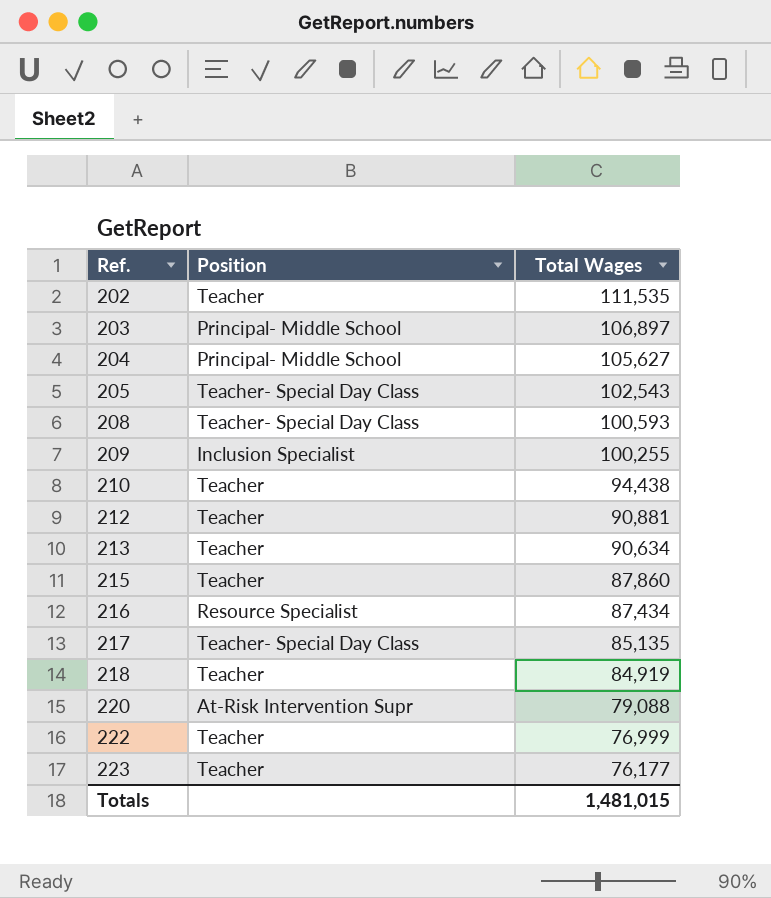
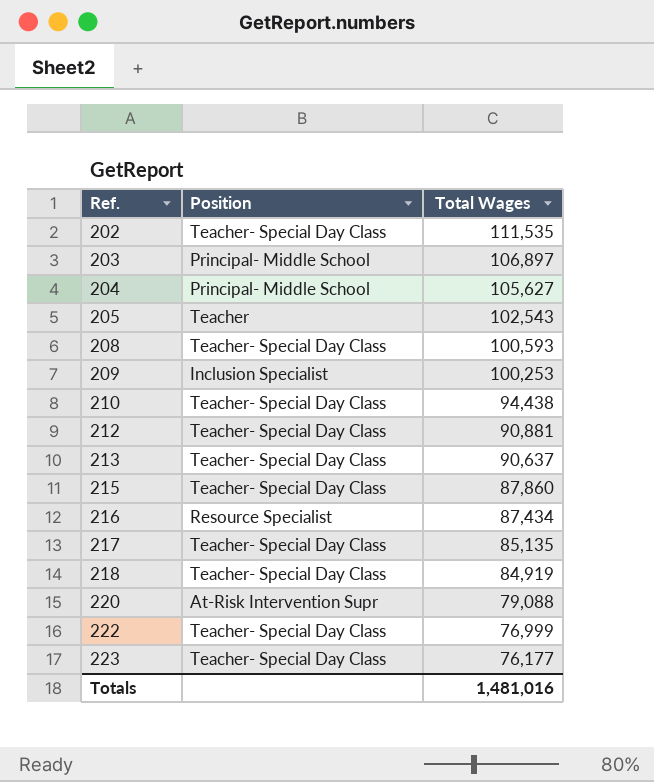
202 | Position: Teacher -> Teacher- Special Day Class
205 | Position: Teacher- Special Day Class -> Teacher
209 | Total Wages: 100,255 -> 100,253
210 | Position: Teacher -> Teacher- Special Day Class
212 | Position: Teacher -> Teacher- Special Day Class
213 | Position: Teacher -> Teacher- Special Day Class
213 | Total Wages: 90,634 -> 90,637
215 | Position: Teacher -> Teacher- Special Day Class
218 | Position: Teacher -> Teacher- Special Day Class
222 | Position: Teacher -> Teacher- Special Day Class
223 | Position: Teacher -> Teacher- Special Day Class
Totals | Total Wages: 1,481,015 -> 1,481,016

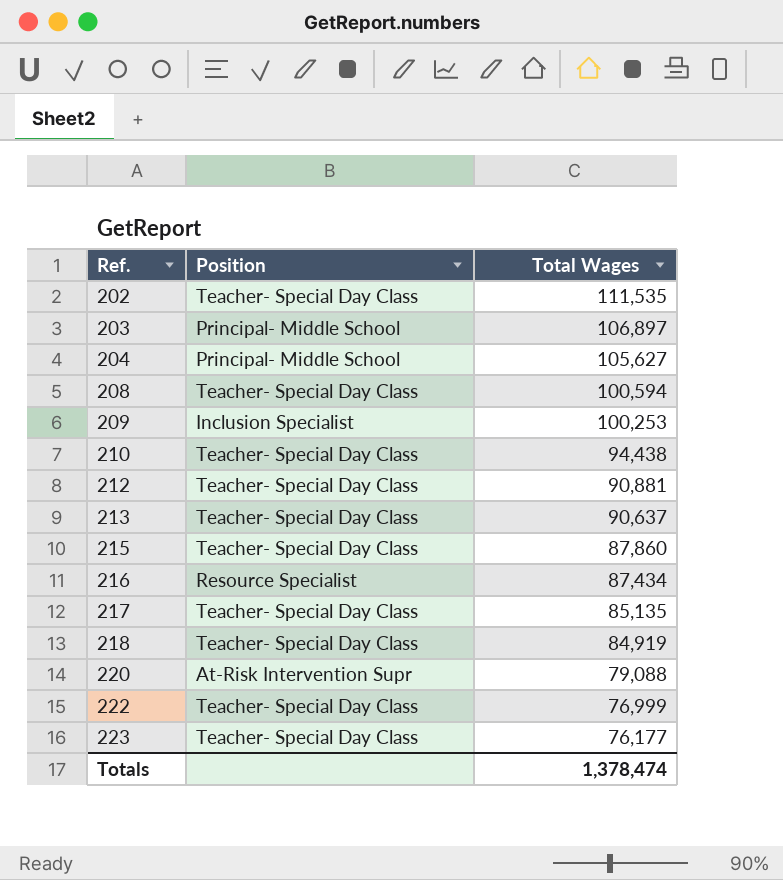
row 205: Teacher | 102,543 -> none
208 | Total Wages: 100,593 -> 100,594
Totals | Total Wages: 1,481,016 -> 1,378,474

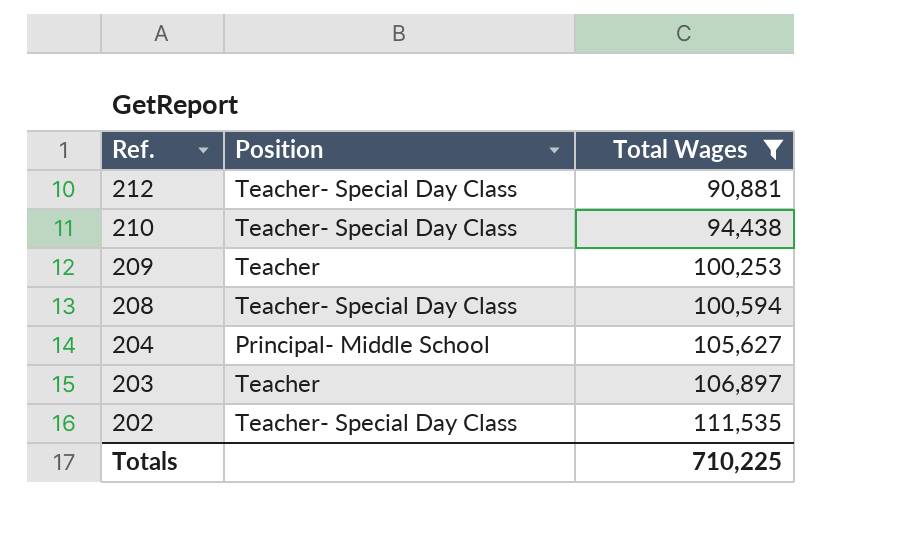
filter: none -> Total Wages >= 90,881
row order: Ref. ascending -> Ref. descending
209 | Position: Inclusion Specialist -> Teacher
203 | Position: Principal- Middle School -> Teacher
Totals | Total Wages: 1,378,474 -> 710,225

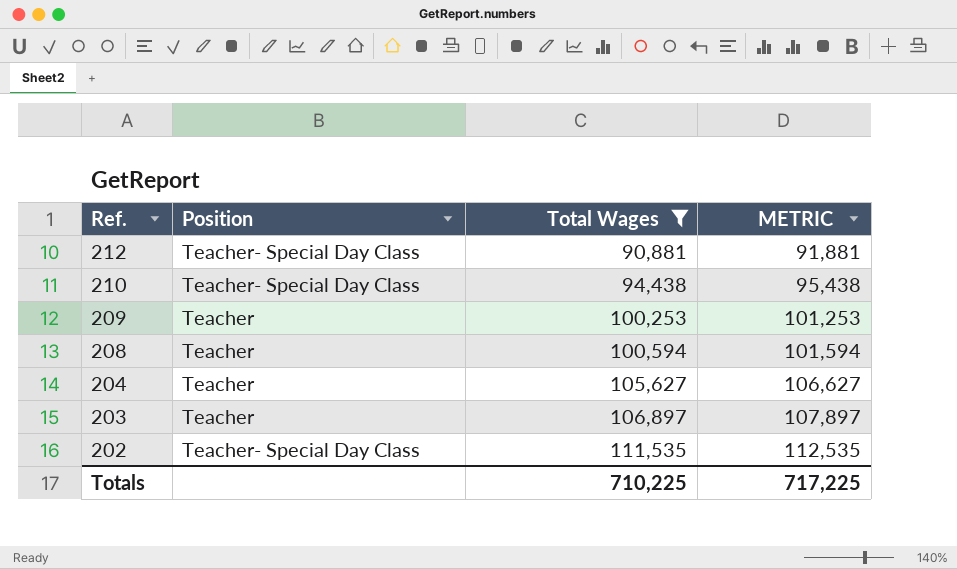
column METRIC | formula: none -> [Total Wages] + 1000
208 | Position: Teacher- Special Day Class -> Teacher
204 | Position: Principal- Middle School -> Teacher

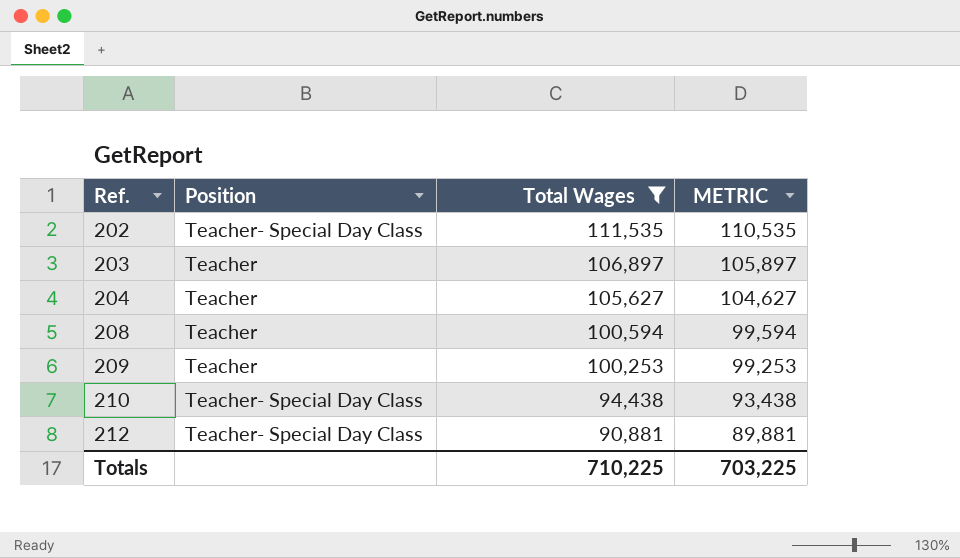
row order: Ref. descending -> Ref. ascending
column METRIC | formula: [Total Wages] + 1000 -> [Total Wages] - 1000
Totals | METRIC: 717,225 -> 703,225

